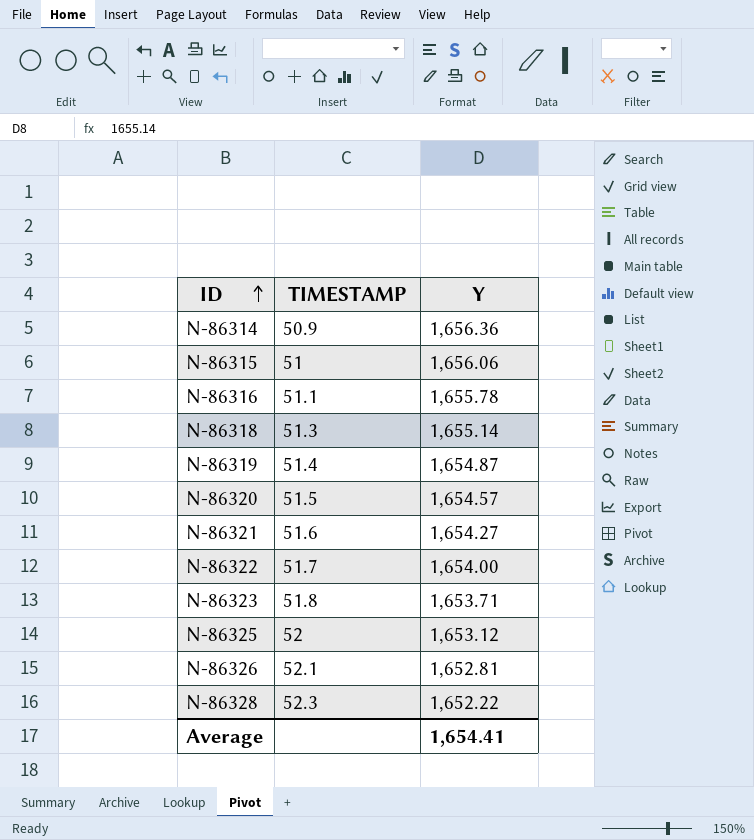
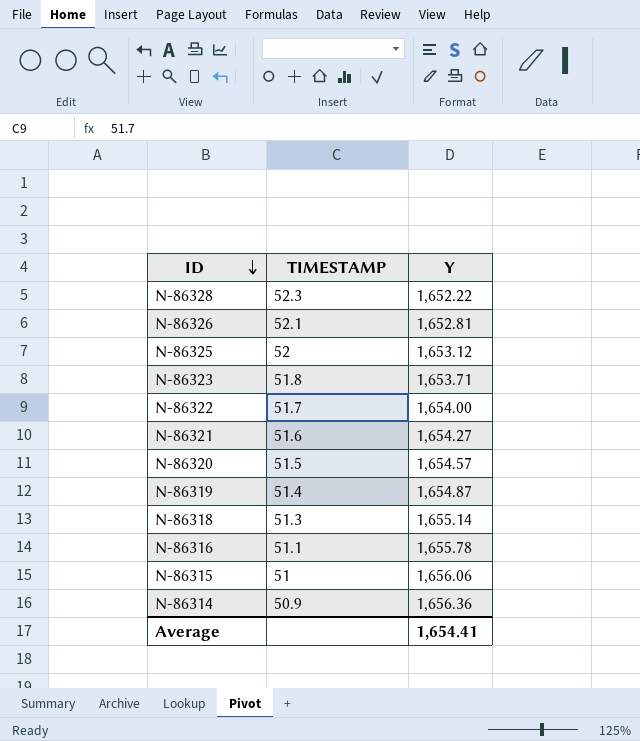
row order: ID ascending -> ID descending

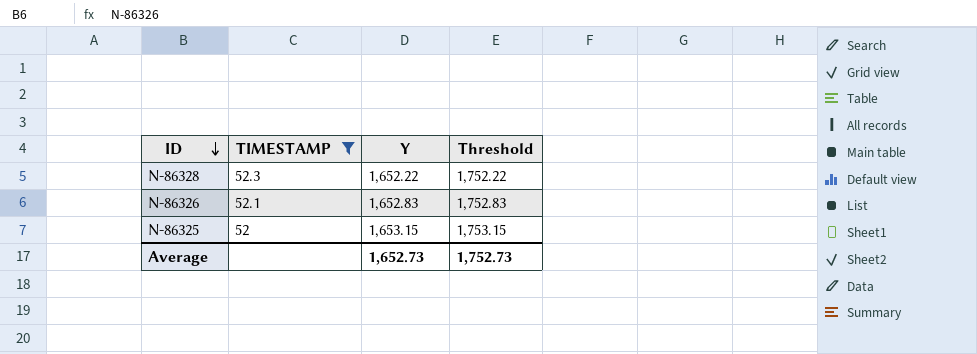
filter: none -> TIMESTAMP >= 52
column Threshold | formula: none -> [Y] + 100
N-86326 | Y: 1,652.81 -> 1,652.83
N-86325 | Y: 1,653.12 -> 1,653.15
Average | Y: 1,654.41 -> 1,652.73

